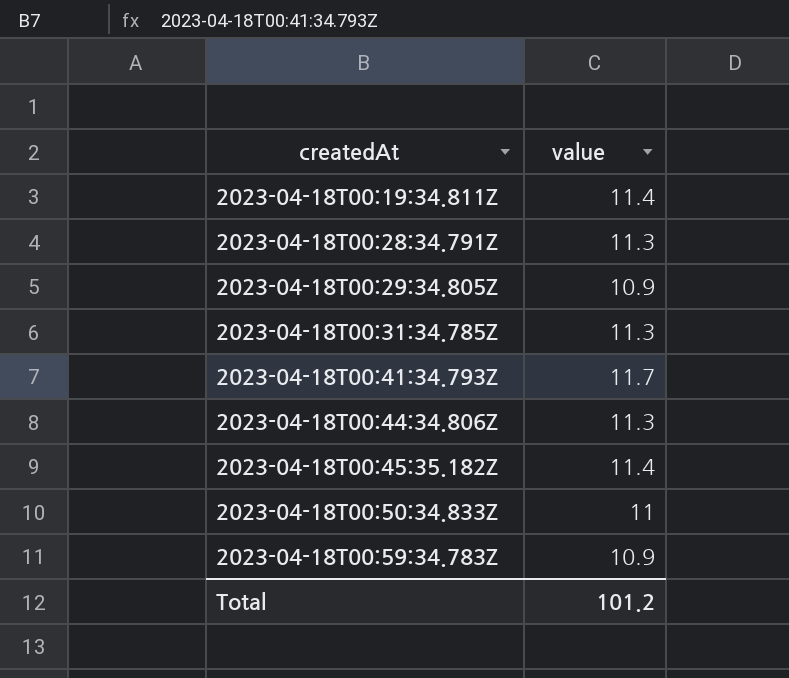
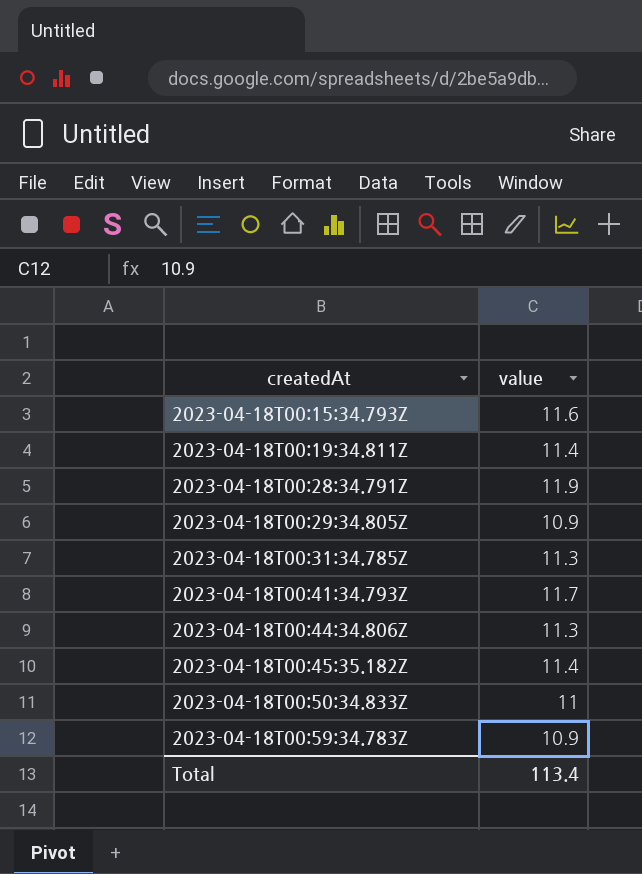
row 2023-04-18T00:15:34.793Z: none -> 11.6
2023-04-18T00:28:34.791Z | value: 11.3 -> 11.9
Total | value: 101.2 -> 113.4

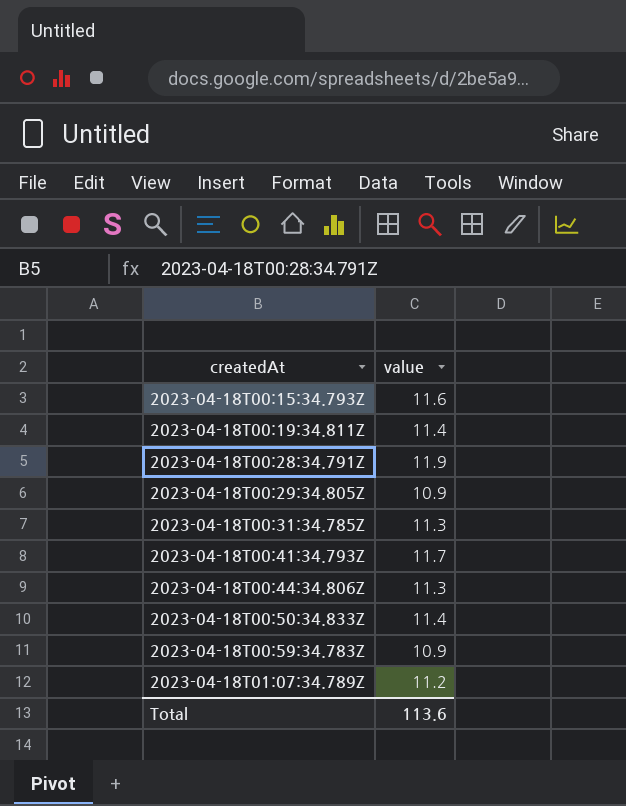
row 2023-04-18T00:45:35.182Z: 11.4 -> none
2023-04-18T00:50:34.833Z | value: 11 -> 11.4
row 2023-04-18T01:07:34.789Z: none -> 11.2
Total | value: 113.4 -> 113.6

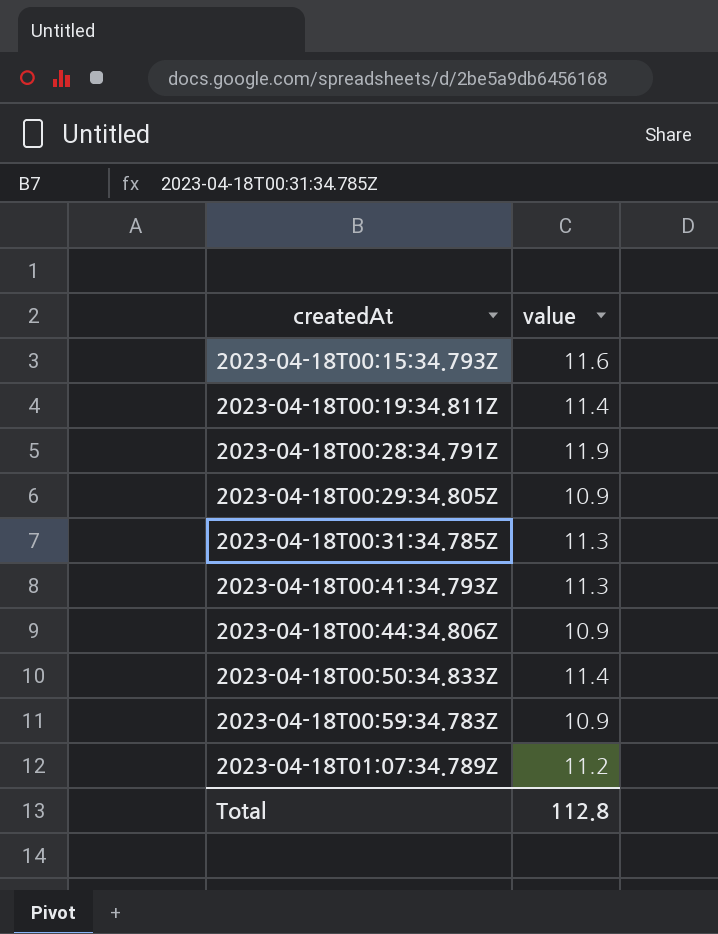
2023-04-18T00:41:34.793Z | value: 11.7 -> 11.3
2023-04-18T00:44:34.806Z | value: 11.3 -> 10.9
Total | value: 113.6 -> 112.8

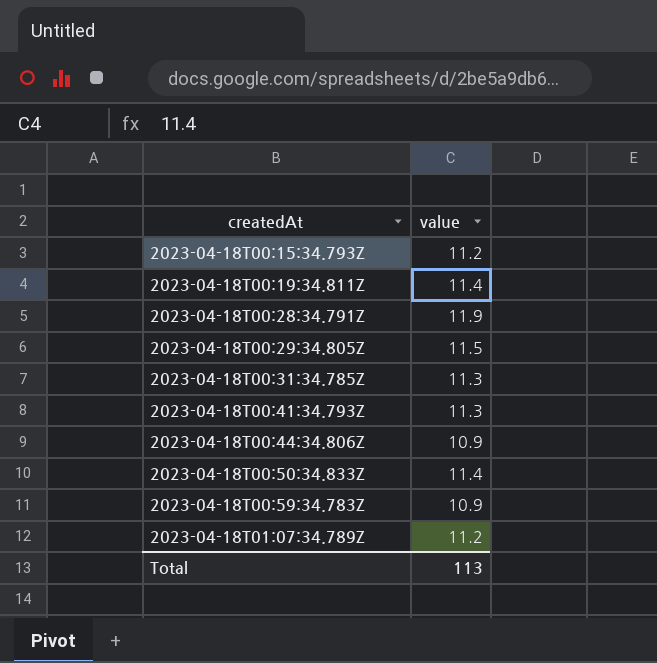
2023-04-18T00:15:34.793Z | value: 11.6 -> 11.2
2023-04-18T00:29:34.805Z | value: 10.9 -> 11.5
Total | value: 112.8 -> 113

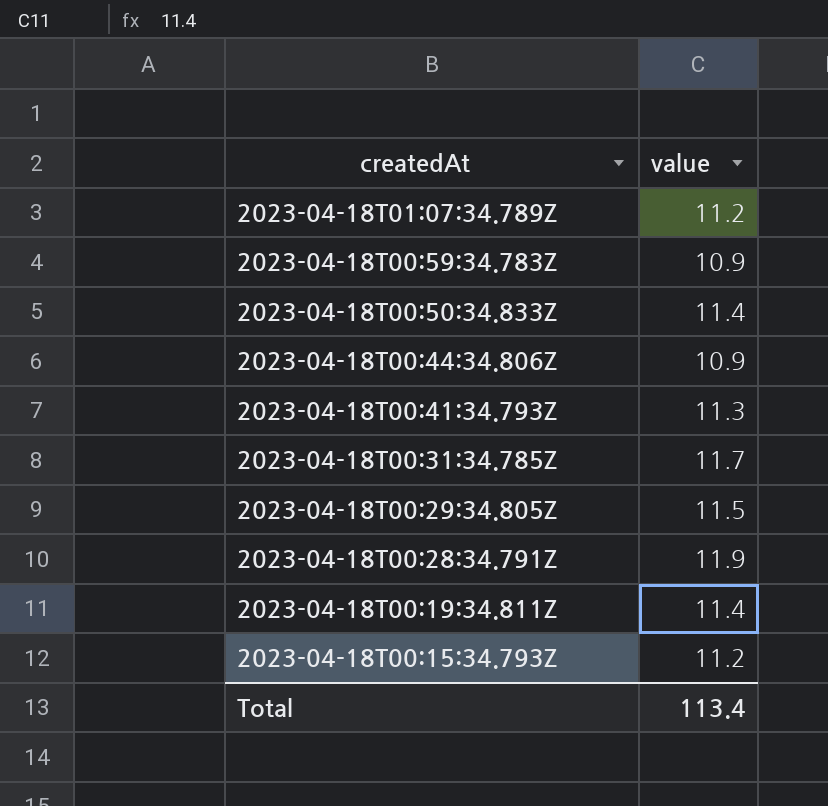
row order: createdAt ascending -> createdAt descending
2023-04-18T00:31:34.785Z | value: 11.3 -> 11.7
Total | value: 113 -> 113.4

